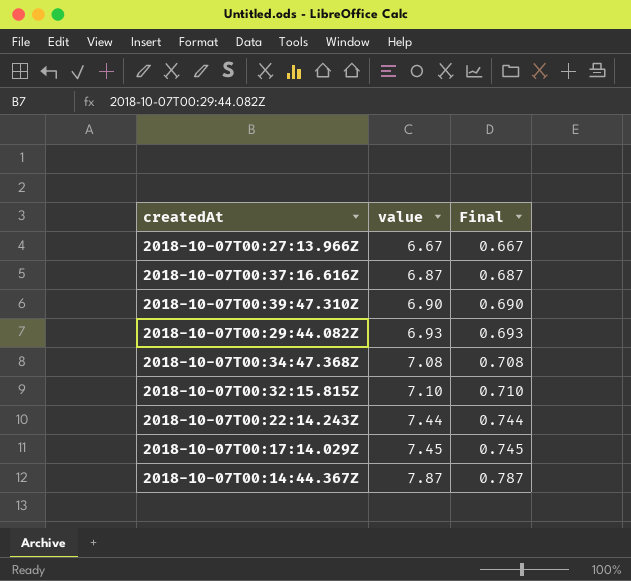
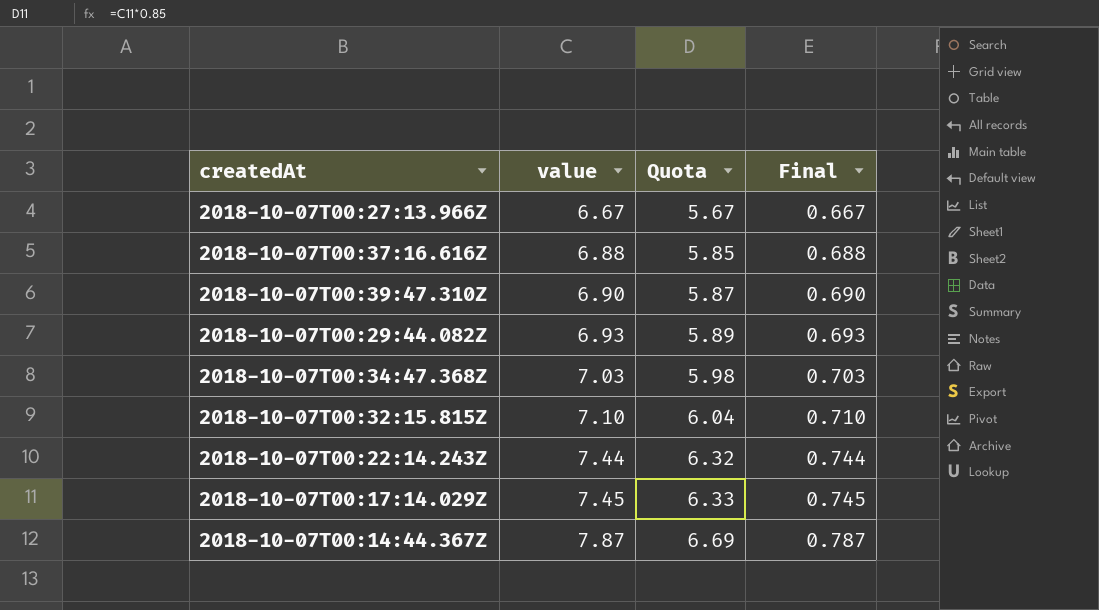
column Quota | formula: none -> [value] * 0.85
2018-10-07T00:37:16.616Z | value: 6.87 -> 6.88
2018-10-07T00:37:16.616Z | Final: 0.687 -> 0.688
2018-10-07T00:34:47.368Z | value: 7.08 -> 7.03
2018-10-07T00:34:47.368Z | Final: 0.708 -> 0.703

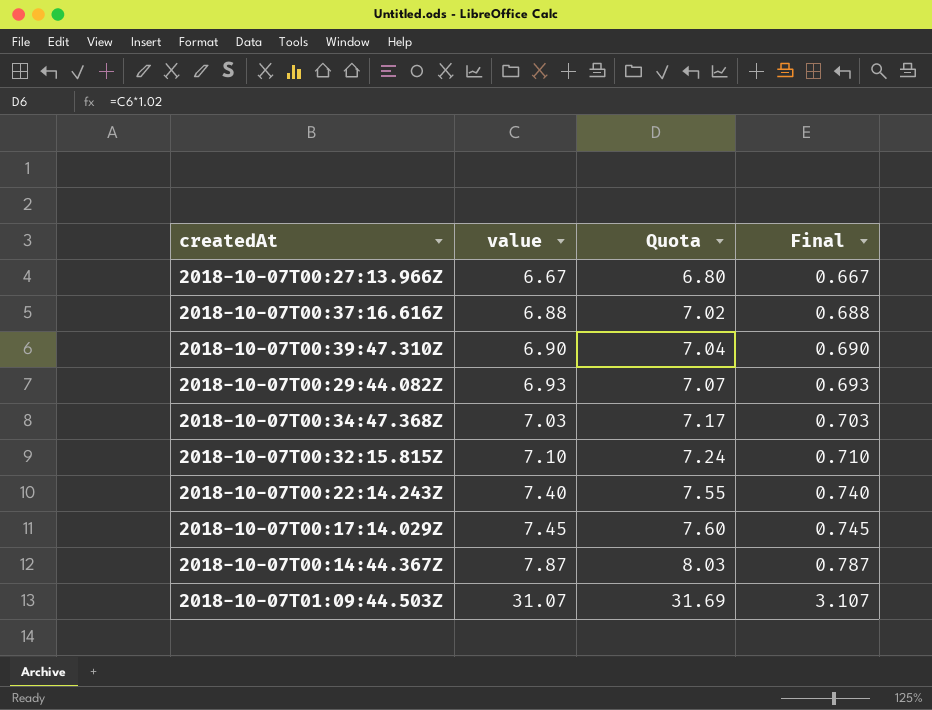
column Quota | formula: [value] * 0.85 -> [value] * 1.02
2018-10-07T00:22:14.243Z | value: 7.44 -> 7.40
2018-10-07T00:22:14.243Z | Final: 0.744 -> 0.740
row 2018-10-07T01:09:44.503Z: none -> 31.07 | 31.69 | 3.107

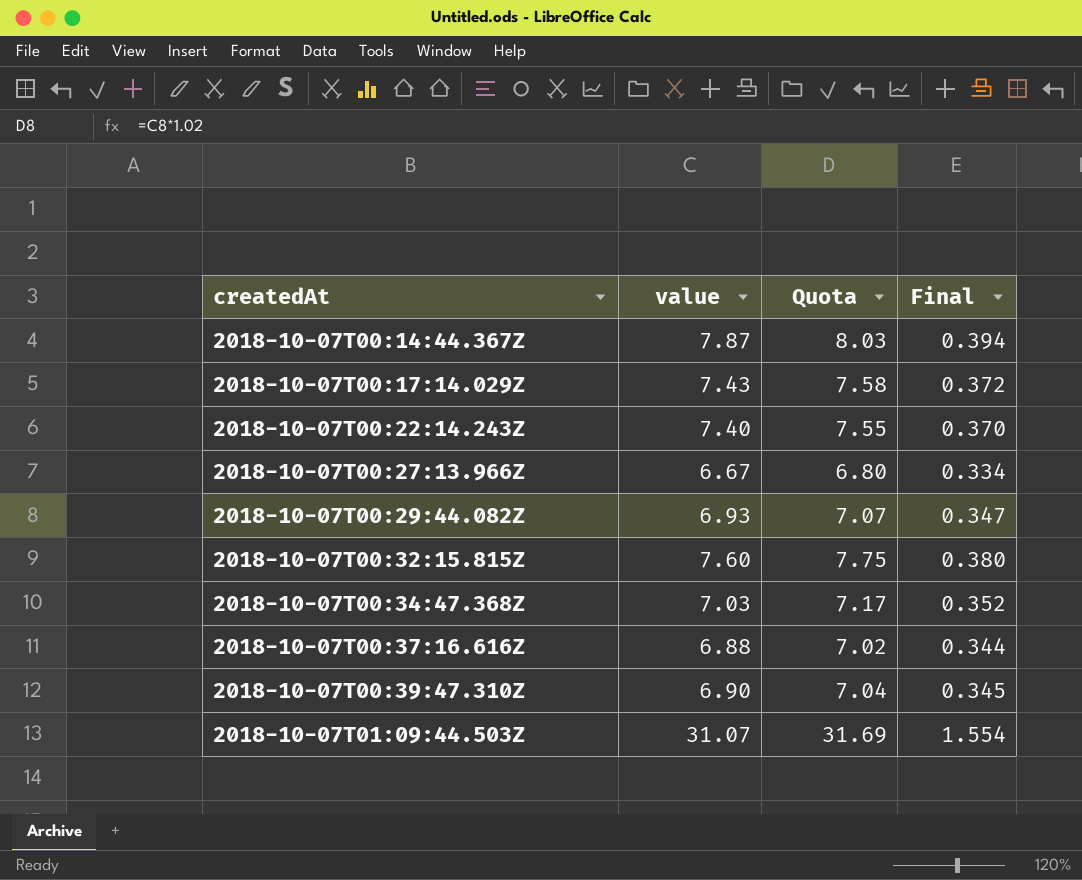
row order: value ascending -> createdAt ascending
column Final | formula: [value] * 0.1 -> [value] * 0.05
2018-10-07T00:17:14.029Z | value: 7.45 -> 7.43
2018-10-07T00:17:14.029Z | Quota: 7.60 -> 7.58
2018-10-07T00:32:15.815Z | value: 7.10 -> 7.60
2018-10-07T00:32:15.815Z | Quota: 7.24 -> 7.75

